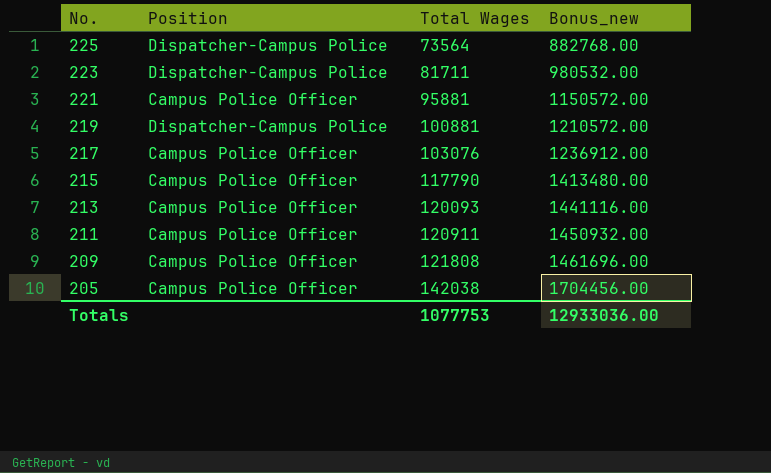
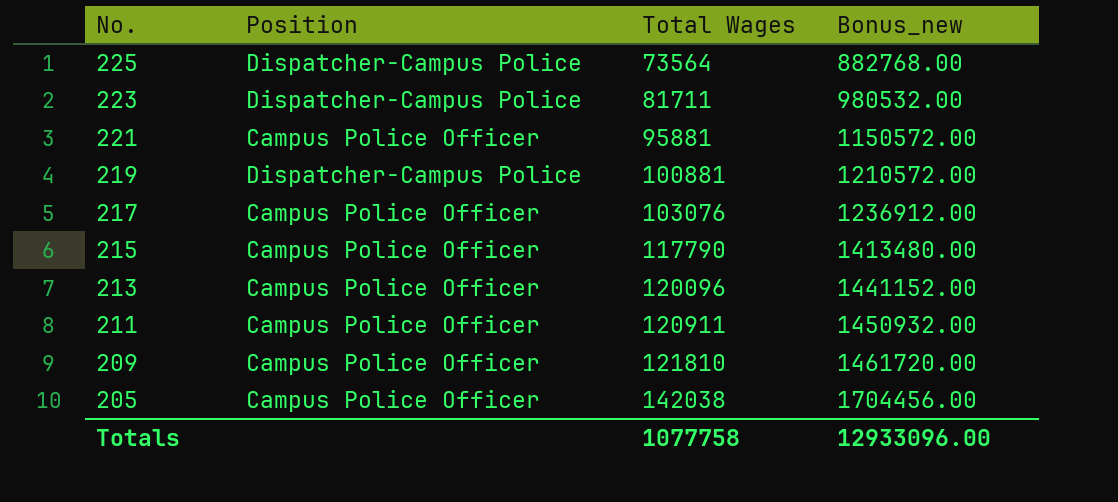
213 | Total Wages: 120093 -> 120096
213 | Bonus_new: 1441116.00 -> 1441152.00
209 | Total Wages: 121808 -> 121810
209 | Bonus_new: 1461696.00 -> 1461720.00
Totals | Total Wages: 1077753 -> 1077758
Totals | Bonus_new: 12933036.00 -> 12933096.00

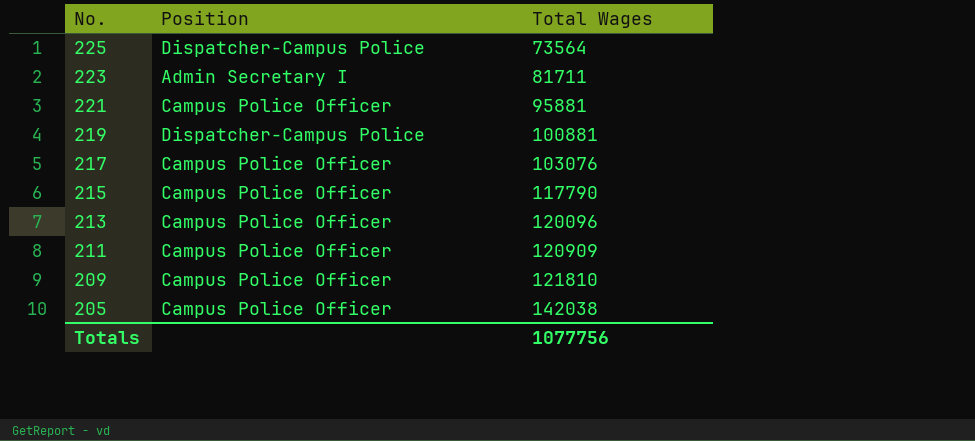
column Bonus_new | formula: [Total Wages] * 12 -> none
223 | Position: Dispatcher-Campus Police -> Admin Secretary I
211 | Total Wages: 120911 -> 120909
Totals | Total Wages: 1077758 -> 1077756

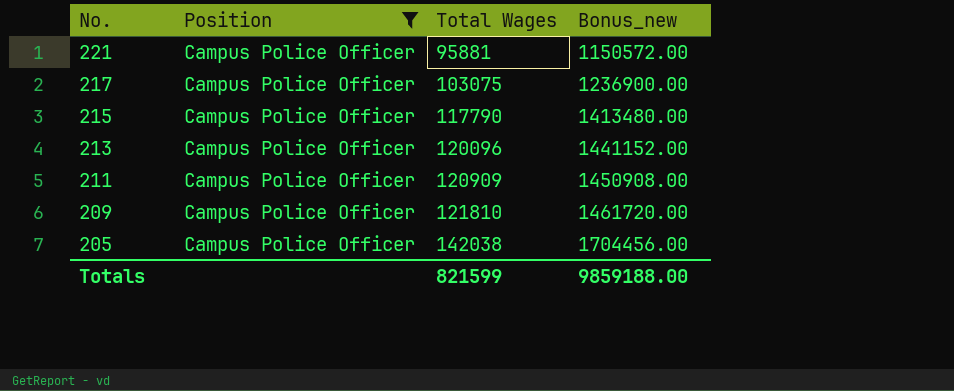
filter: none -> Position = Campus Police Officer
column Bonus_new | formula: none -> [Total Wages] * 12
217 | Total Wages: 103076 -> 103075
Totals | Total Wages: 1077756 -> 821599

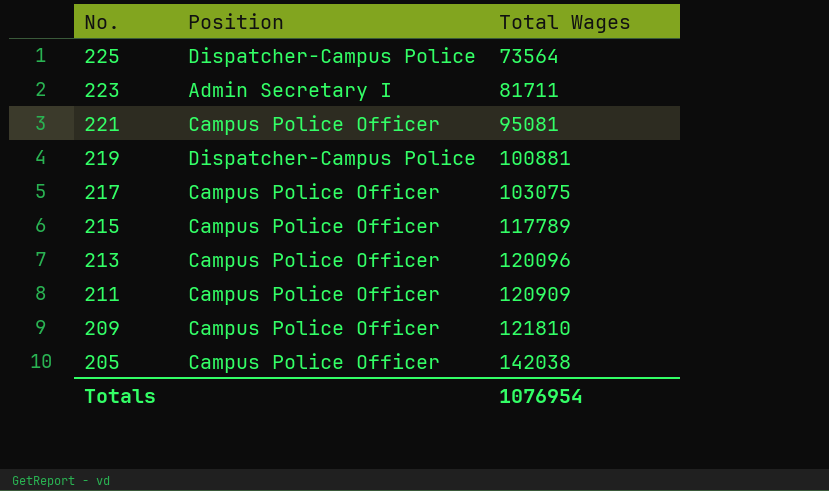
filter: Position = Campus Police Officer -> none
column Bonus_new | formula: [Total Wages] * 12 -> none
221 | Total Wages: 95881 -> 95081
215 | Total Wages: 117790 -> 117789
Totals | Total Wages: 821599 -> 1076954

